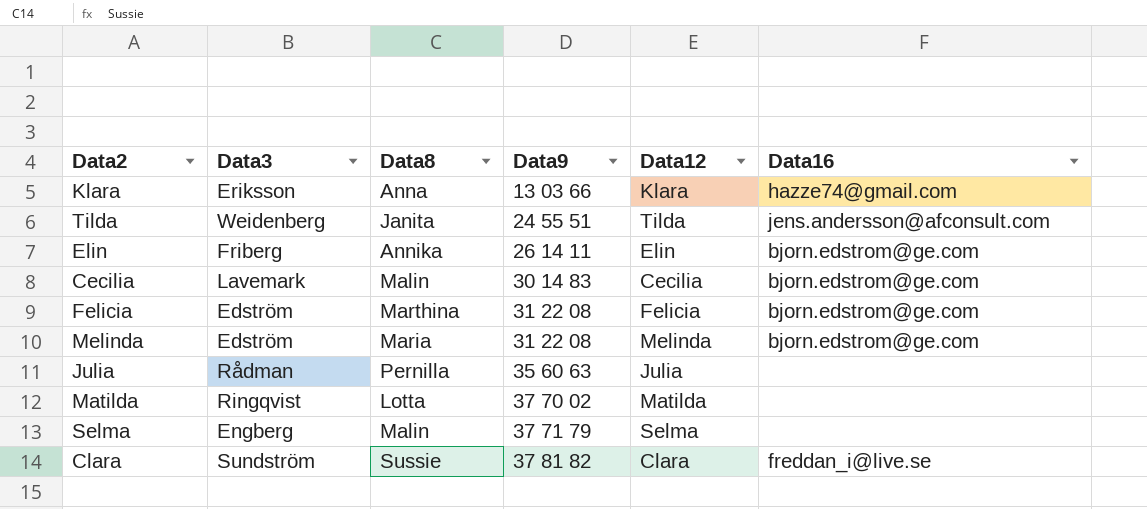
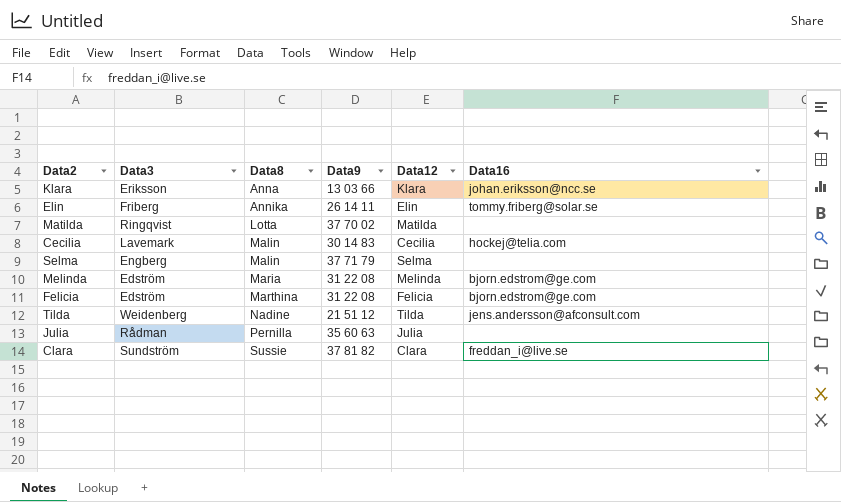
row order: Data9 ascending -> Data8 ascending
Klara | Data16: hazze74@gmail.com -> johan.eriksson@ncc.se
Elin | Data16: bjorn.edstrom@ge.com -> tommy.friberg@solar.se
Cecilia | Data16: bjorn.edstrom@ge.com -> hockej@telia.com
Tilda | Data8: Janita -> Nadine
Tilda | Data9: 24 55 51 -> 21 51 12

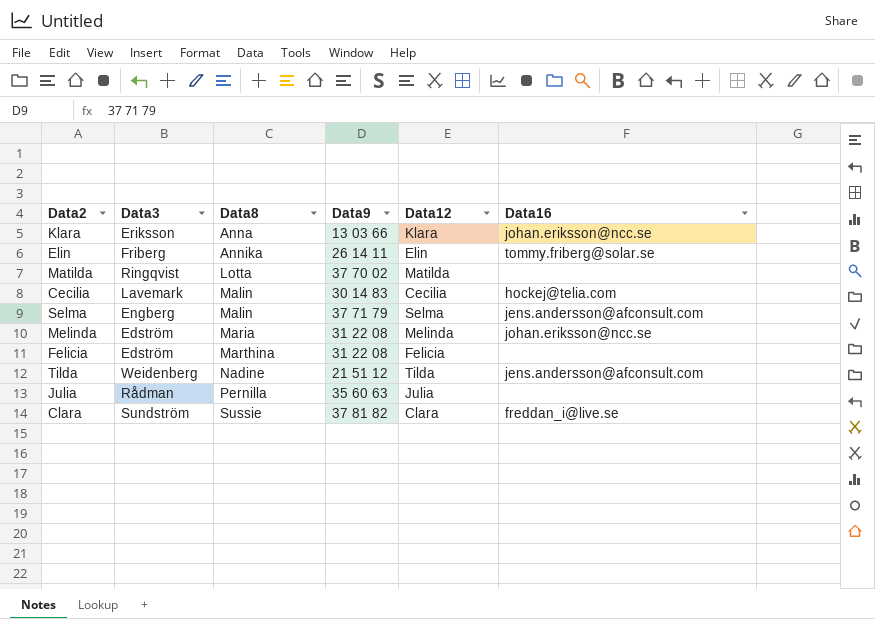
Selma | Data16: none -> jens.andersson@afconsult.com
Melinda | Data16: bjorn.edstrom@ge.com -> johan.eriksson@ncc.se
Felicia | Data16: bjorn.edstrom@ge.com -> none

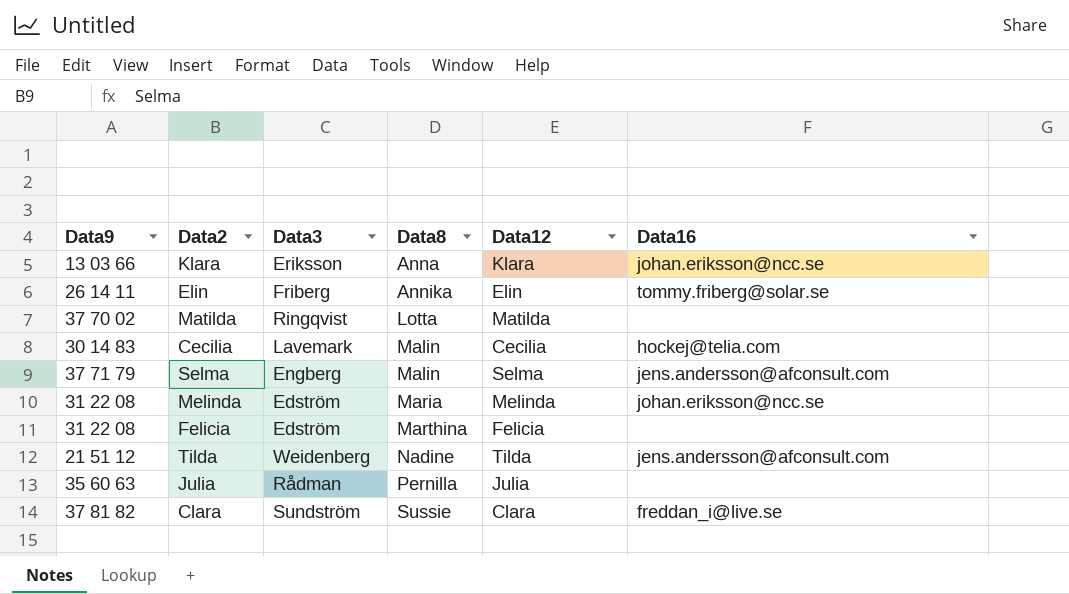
column Data9 | position: 4 -> 1

